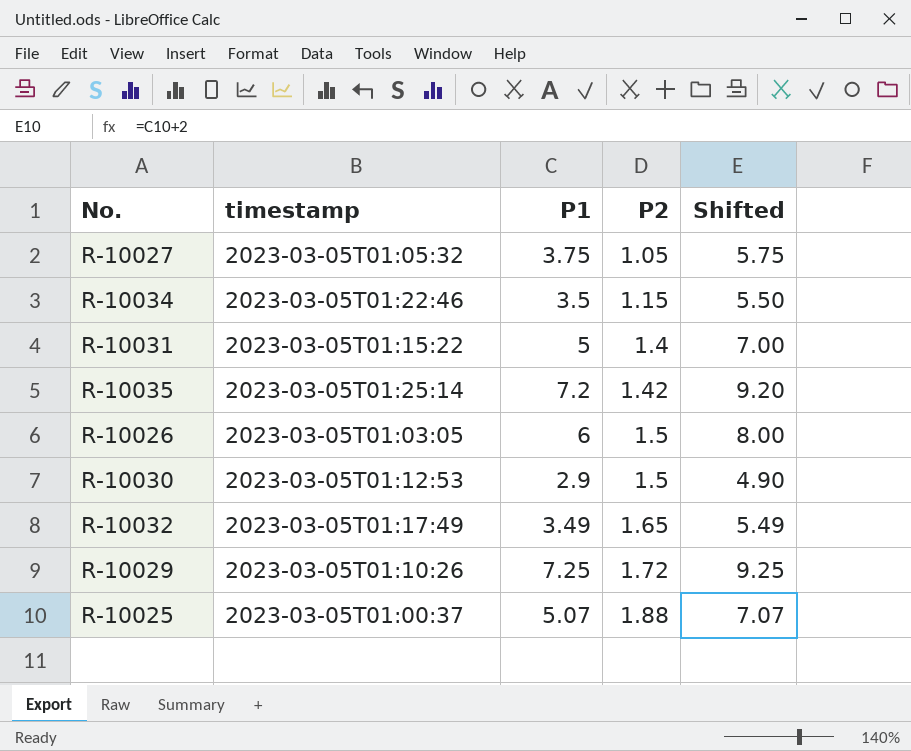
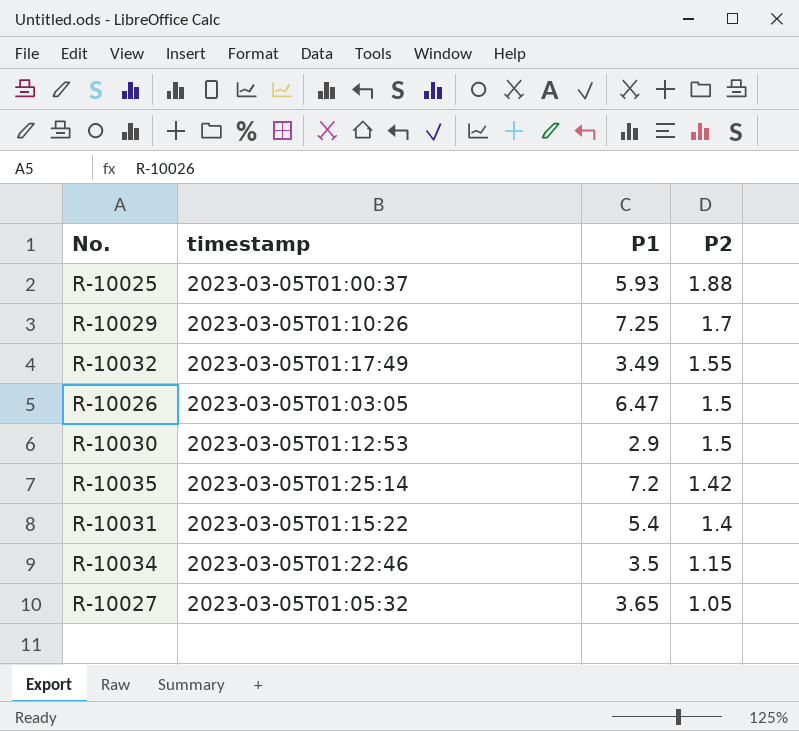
row order: P2 ascending -> P2 descending
column Shifted | formula: [P1] + 2 -> none
R-10025 | P1: 5.07 -> 5.93
R-10029 | P2: 1.72 -> 1.7
R-10032 | P2: 1.65 -> 1.55
R-10026 | P1: 6 -> 6.47
R-10031 | P1: 5 -> 5.4
R-10027 | P1: 3.75 -> 3.65

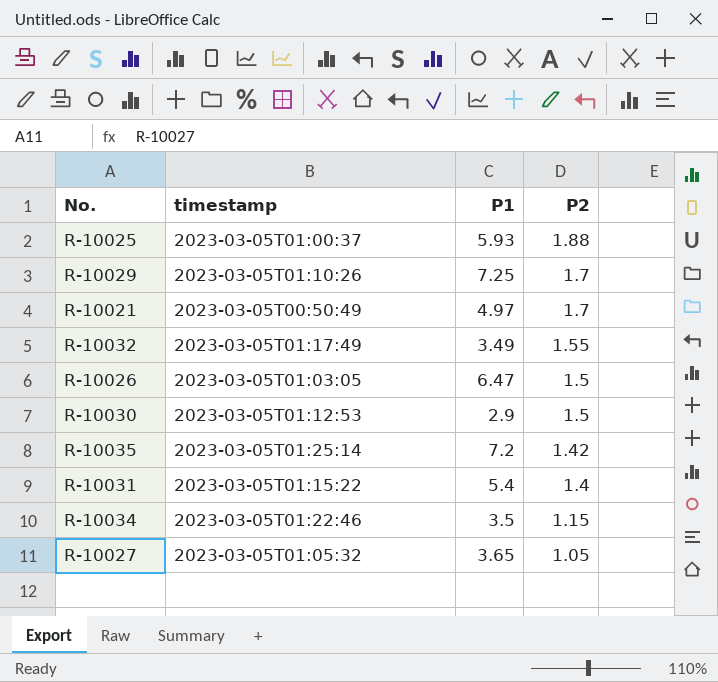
row R-10021: none -> 2023-03-05T00:50:49 | 4.97 | 1.7

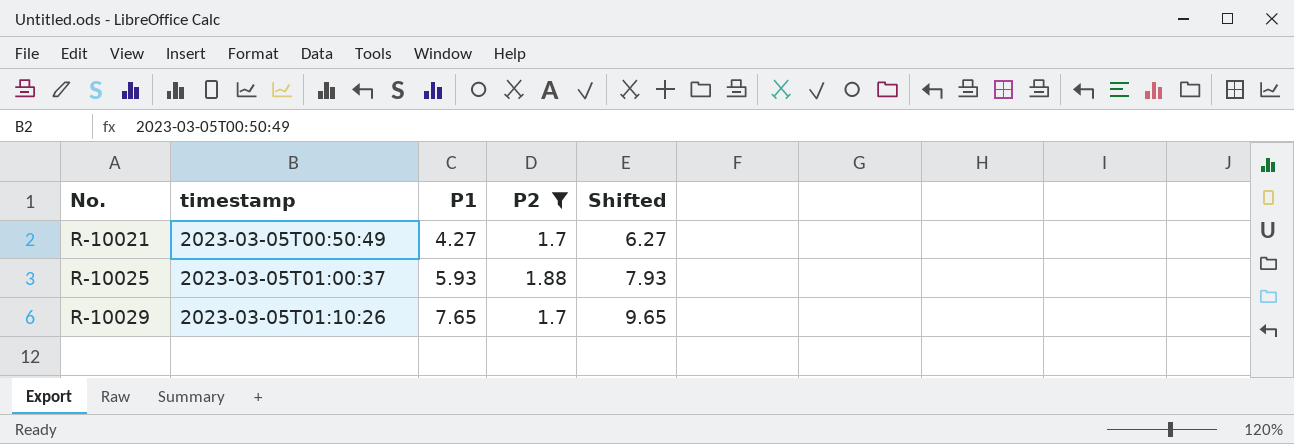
filter: none -> P2 >= 1.7
row order: P2 descending -> No. ascending
column Shifted | formula: none -> [P1] + 2
R-10021 | P1: 4.97 -> 4.27
R-10029 | P1: 7.25 -> 7.65

